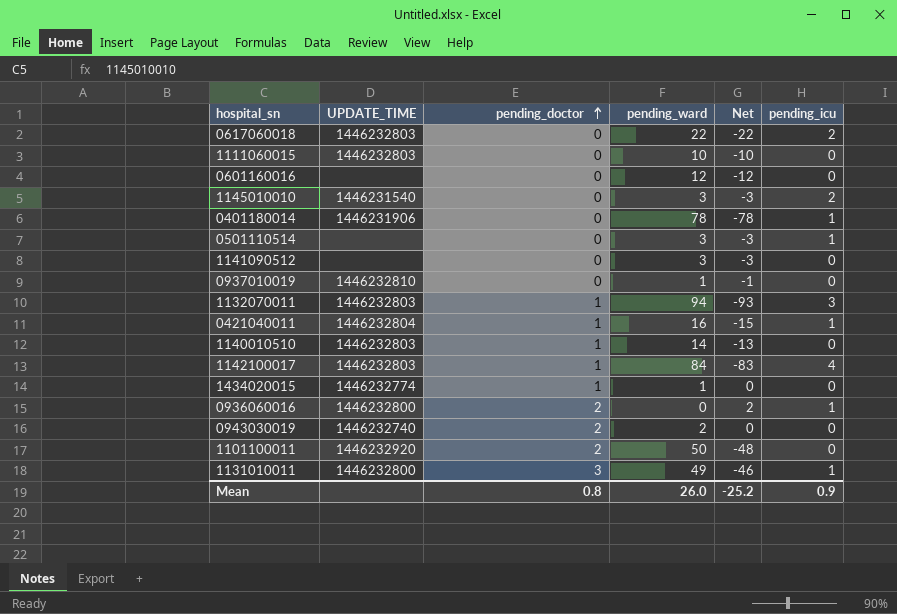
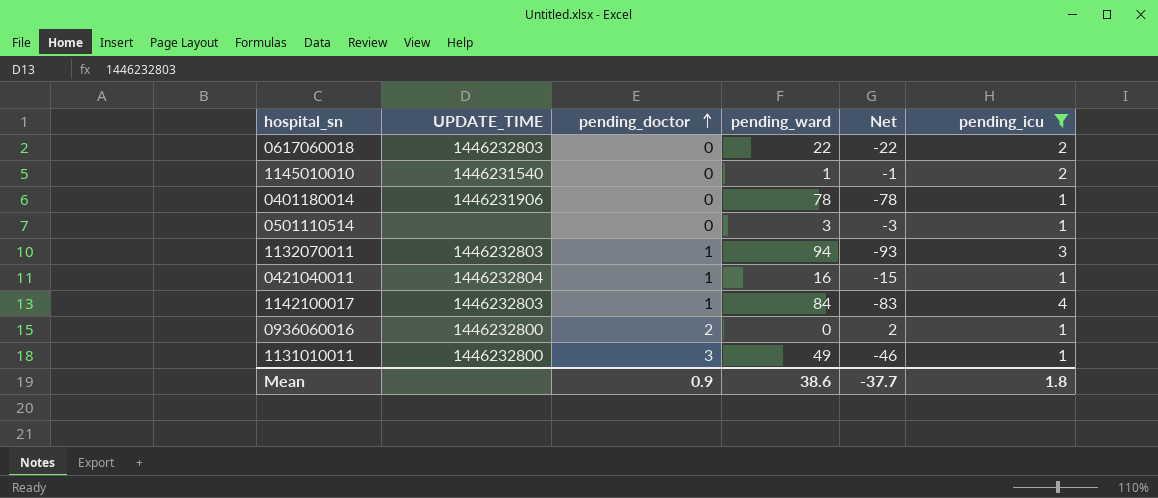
filter: none -> pending_icu != 0
1145010010 | pending_ward: 3 -> 1
1145010010 | Net: -3 -> -1
Mean | pending_doctor: 0.8 -> 0.9
Mean | pending_ward: 26.0 -> 38.6
Mean | Net: -25.2 -> -37.7
Mean | pending_icu: 0.9 -> 1.8

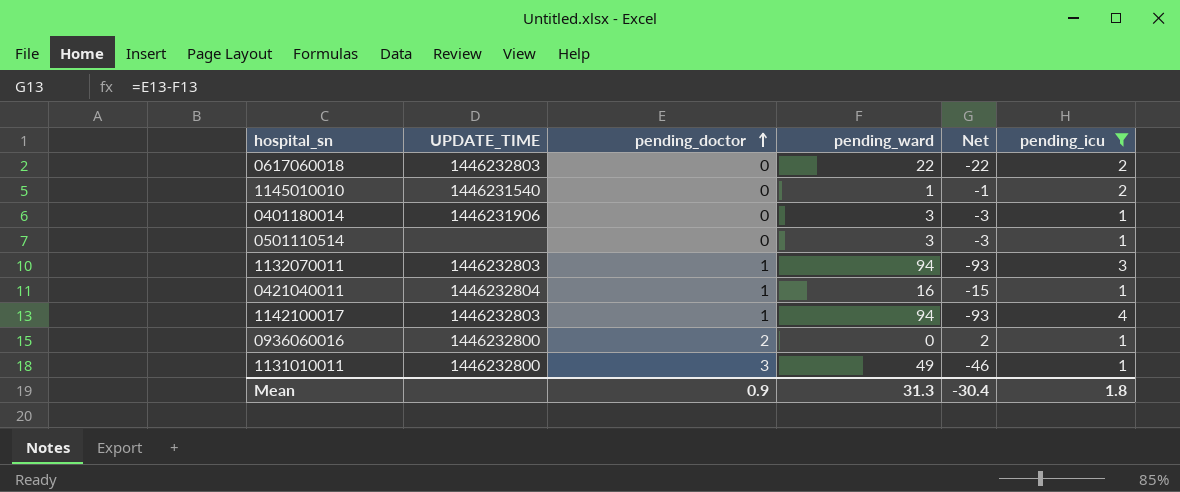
0401180014 | pending_ward: 78 -> 3
0401180014 | Net: -78 -> -3
1142100017 | pending_ward: 84 -> 94
1142100017 | Net: -83 -> -93
Mean | pending_ward: 38.6 -> 31.3
Mean | Net: -37.7 -> -30.4

